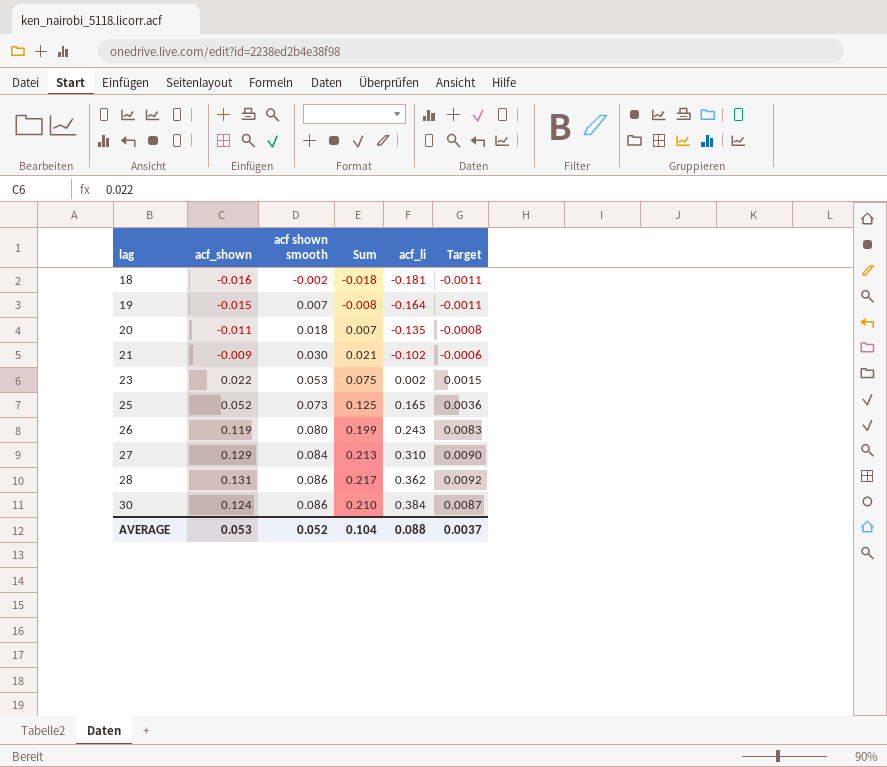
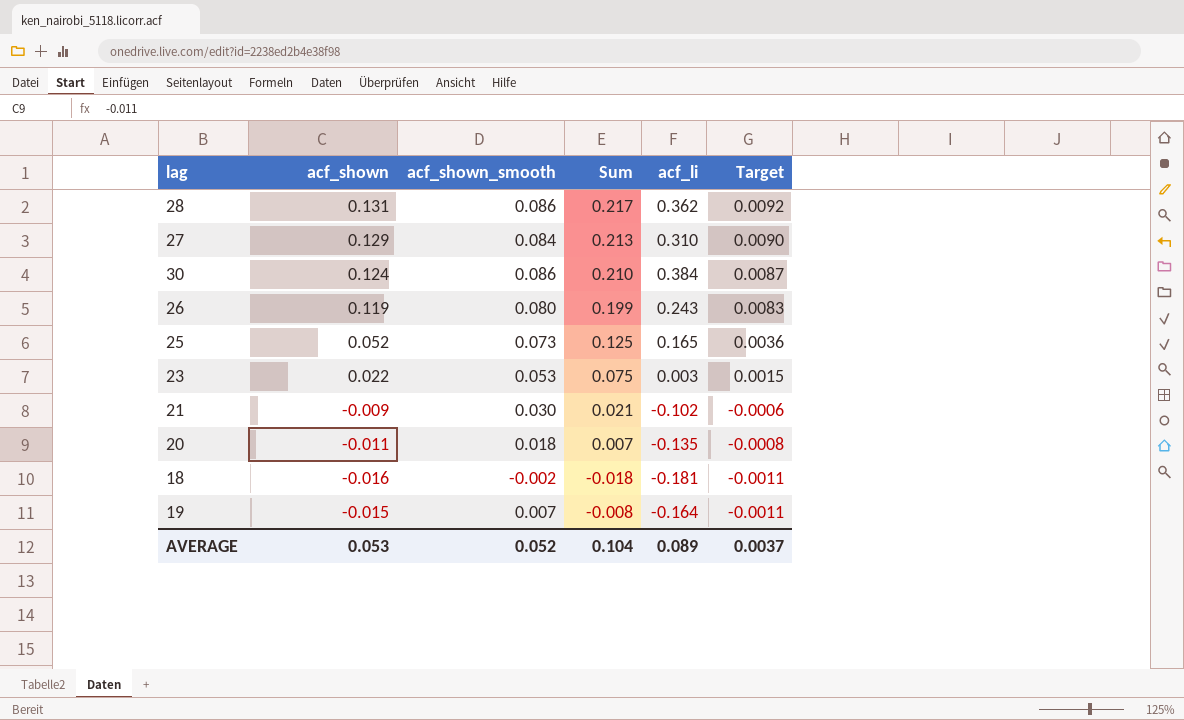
row order: lag ascending -> Target descending
column name: acf shown smooth -> acf_shown_smooth
23 | acf_li: 0.002 -> 0.003
AVERAGE | acf_li: 0.088 -> 0.089

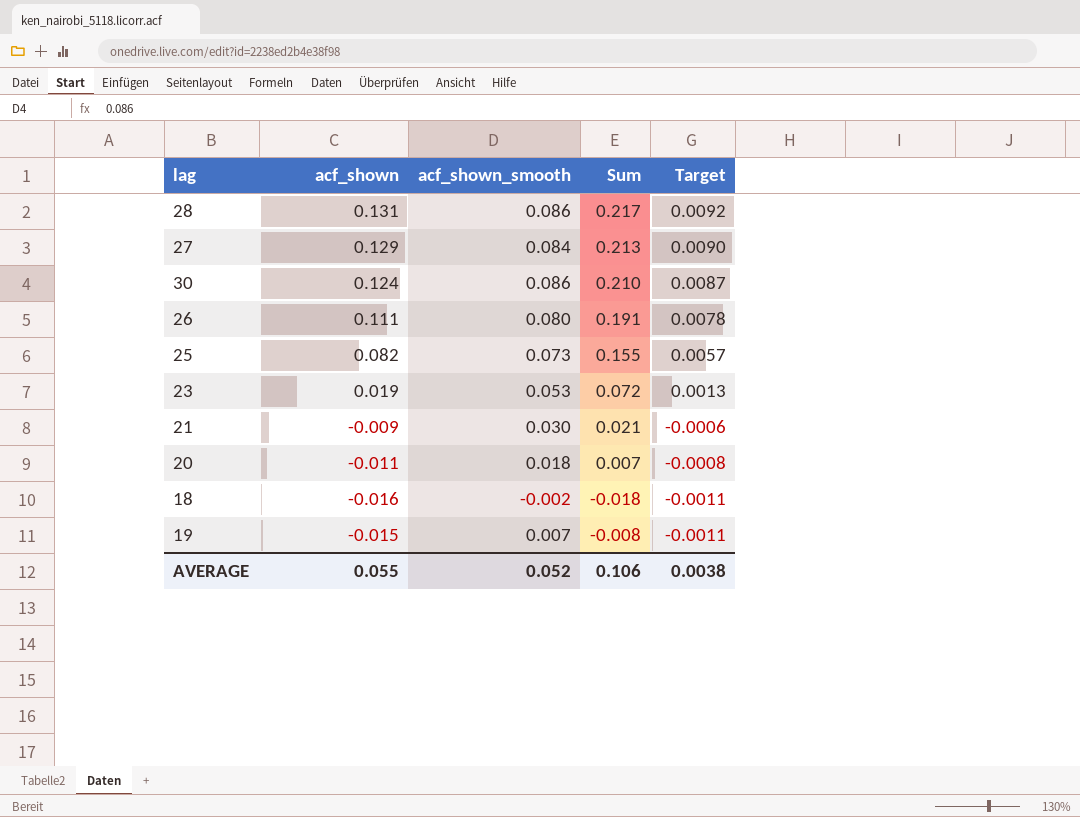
column acf_li | position: 5 -> none
26 | acf_shown: 0.119 -> 0.111
26 | Sum: 0.199 -> 0.191
26 | Target: 0.0083 -> 0.0078
25 | acf_shown: 0.052 -> 0.082
25 | Sum: 0.125 -> 0.155
25 | Target: 0.0036 -> 0.0057
23 | acf_shown: 0.022 -> 0.019
23 | Sum: 0.075 -> 0.072
23 | Target: 0.0015 -> 0.0013
AVERAGE | acf_shown: 0.053 -> 0.055
AVERAGE | Sum: 0.104 -> 0.106
AVERAGE | Target: 0.0037 -> 0.0038

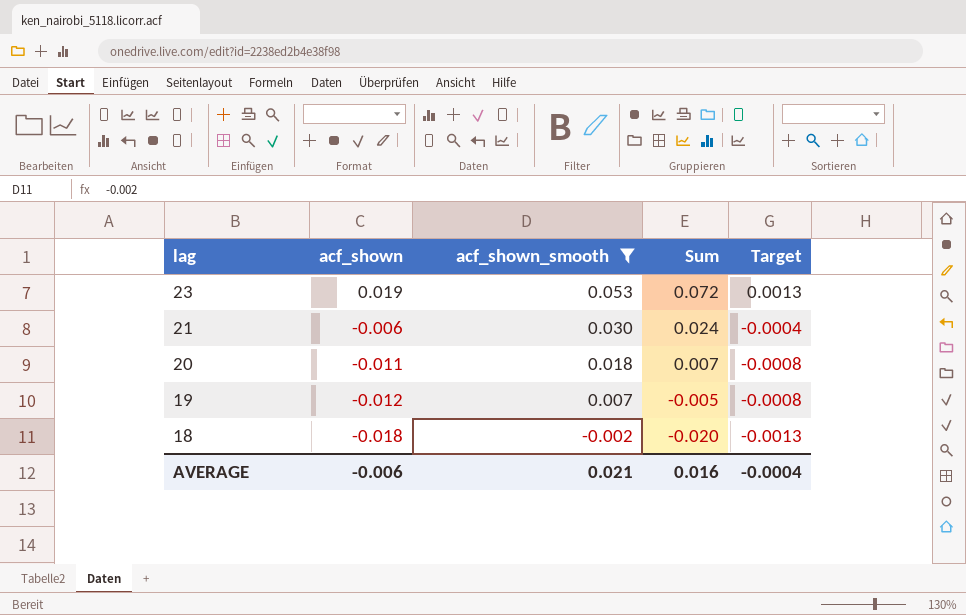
filter: none -> acf_shown_smooth <= 0.053
row order: Target descending -> lag descending
21 | acf_shown: -0.009 -> -0.006
21 | Sum: 0.021 -> 0.024
21 | Target: -0.0006 -> -0.0004
19 | acf_shown: -0.015 -> -0.012
19 | Sum: -0.008 -> -0.005
19 | Target: -0.0011 -> -0.0008
18 | acf_shown: -0.016 -> -0.018
18 | Sum: -0.018 -> -0.020
18 | Target: -0.0011 -> -0.0013
AVERAGE | acf_shown: 0.055 -> -0.006
AVERAGE | acf_shown_smooth: 0.052 -> 0.021
AVERAGE | Sum: 0.106 -> 0.016
AVERAGE | Target: 0.0038 -> -0.0004

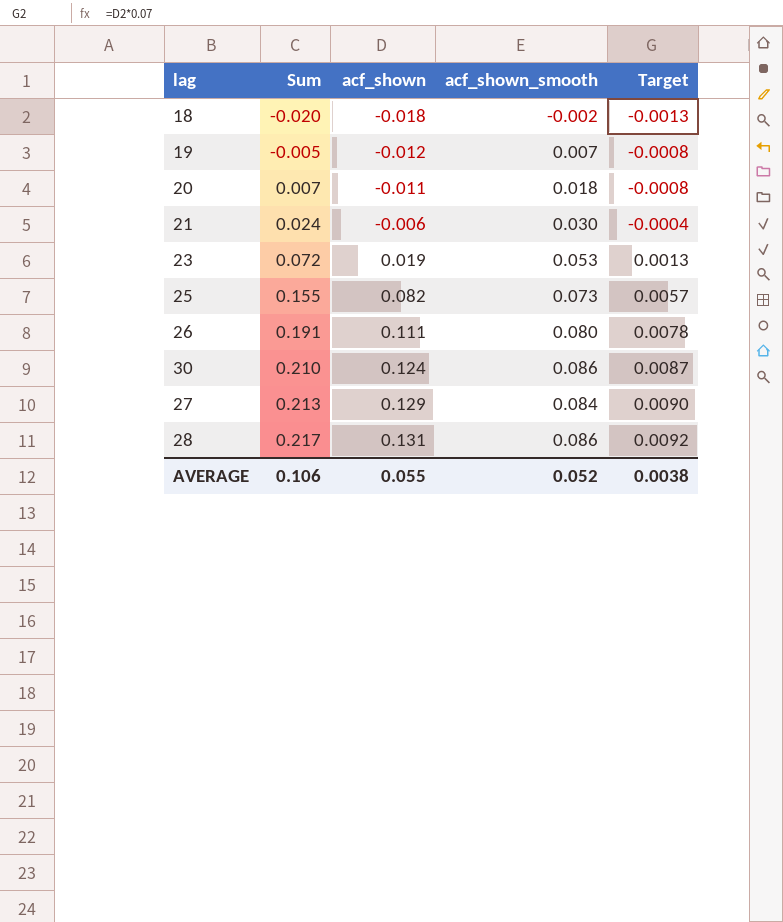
filter: acf_shown_smooth <= 0.053 -> none
row order: lag descending -> Sum ascending
column Sum | position: 4 -> 2
AVERAGE | Sum: 0.016 -> 0.106
AVERAGE | acf_shown: -0.006 -> 0.055
AVERAGE | acf_shown_smooth: 0.021 -> 0.052
AVERAGE | Target: -0.0004 -> 0.0038

